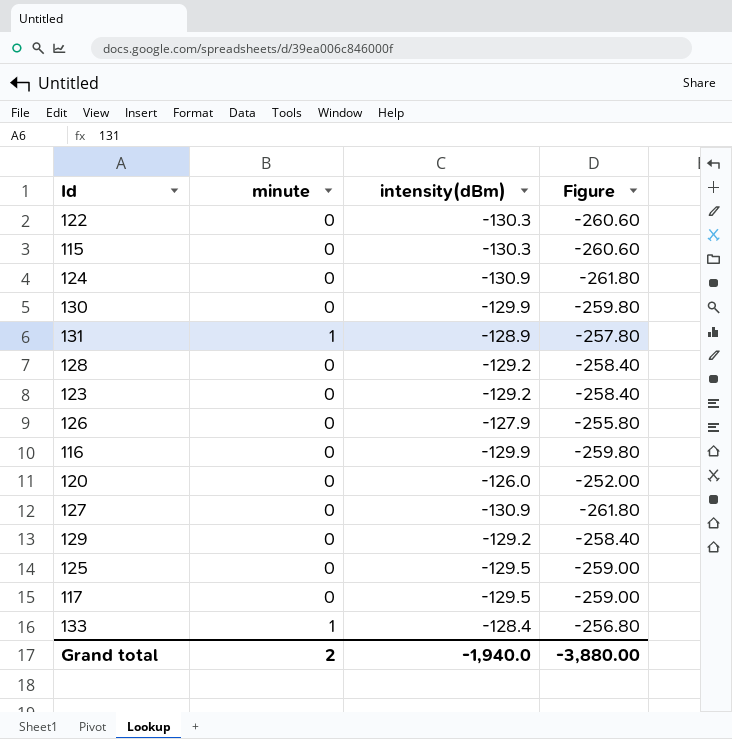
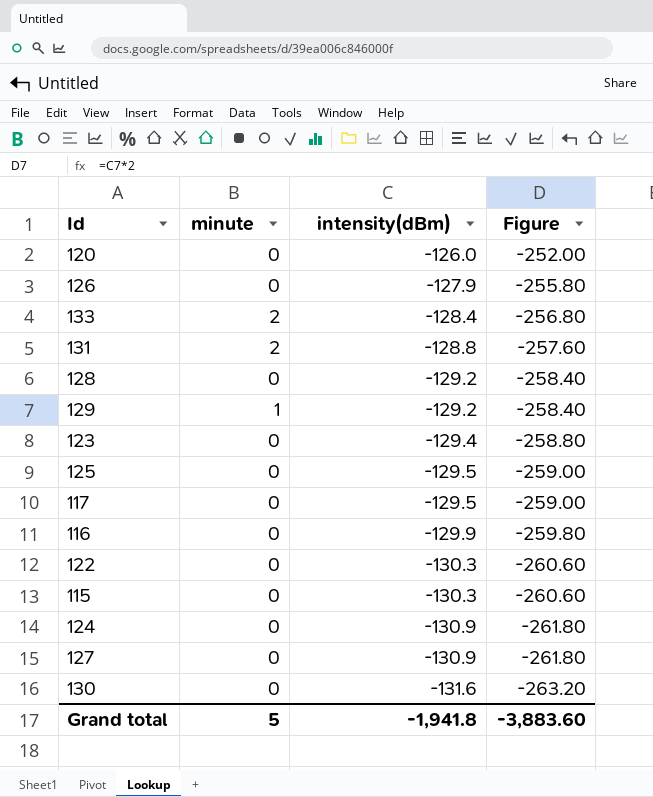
row order: none -> intensity(dBm) descending
133 | minute: 1 -> 2
131 | minute: 1 -> 2
131 | intensity(dBm): -128.9 -> -128.8
131 | Figure: -257.80 -> -257.60
129 | minute: 0 -> 1
123 | intensity(dBm): -129.2 -> -129.4
123 | Figure: -258.40 -> -258.80
130 | intensity(dBm): -129.9 -> -131.6
130 | Figure: -259.80 -> -263.20
Grand total | minute: 2 -> 5
Grand total | intensity(dBm): -1,940.0 -> -1,941.8
Grand total | Figure: -3,880.00 -> -3,883.60

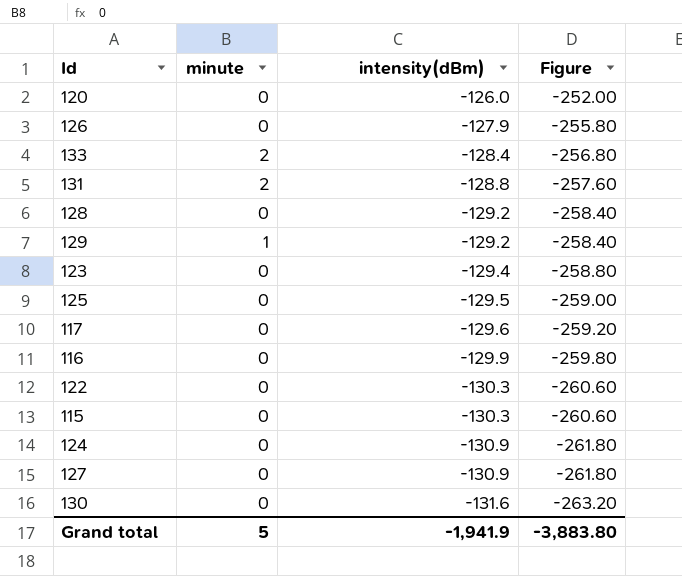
117 | intensity(dBm): -129.5 -> -129.6
117 | Figure: -259.00 -> -259.20
Grand total | intensity(dBm): -1,941.8 -> -1,941.9
Grand total | Figure: -3,883.60 -> -3,883.80

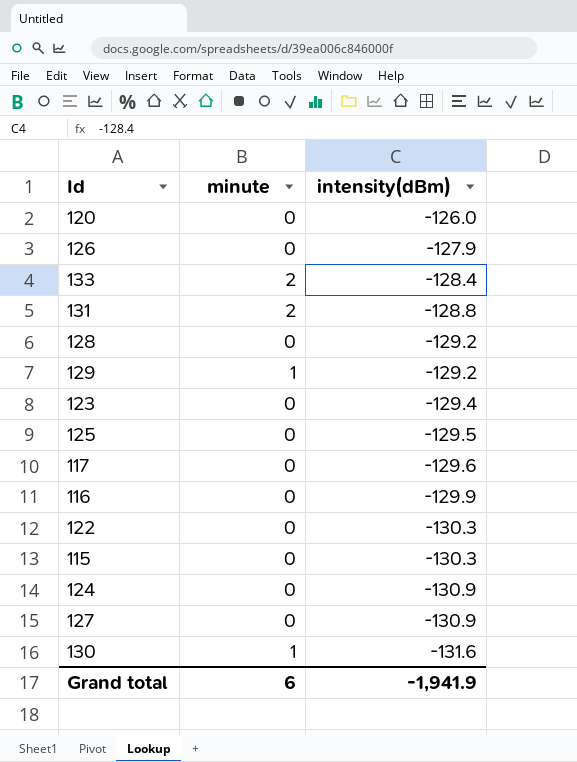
column Figure | formula: [intensity(dBm)] * 2 -> none
130 | minute: 0 -> 1
Grand total | minute: 5 -> 6

